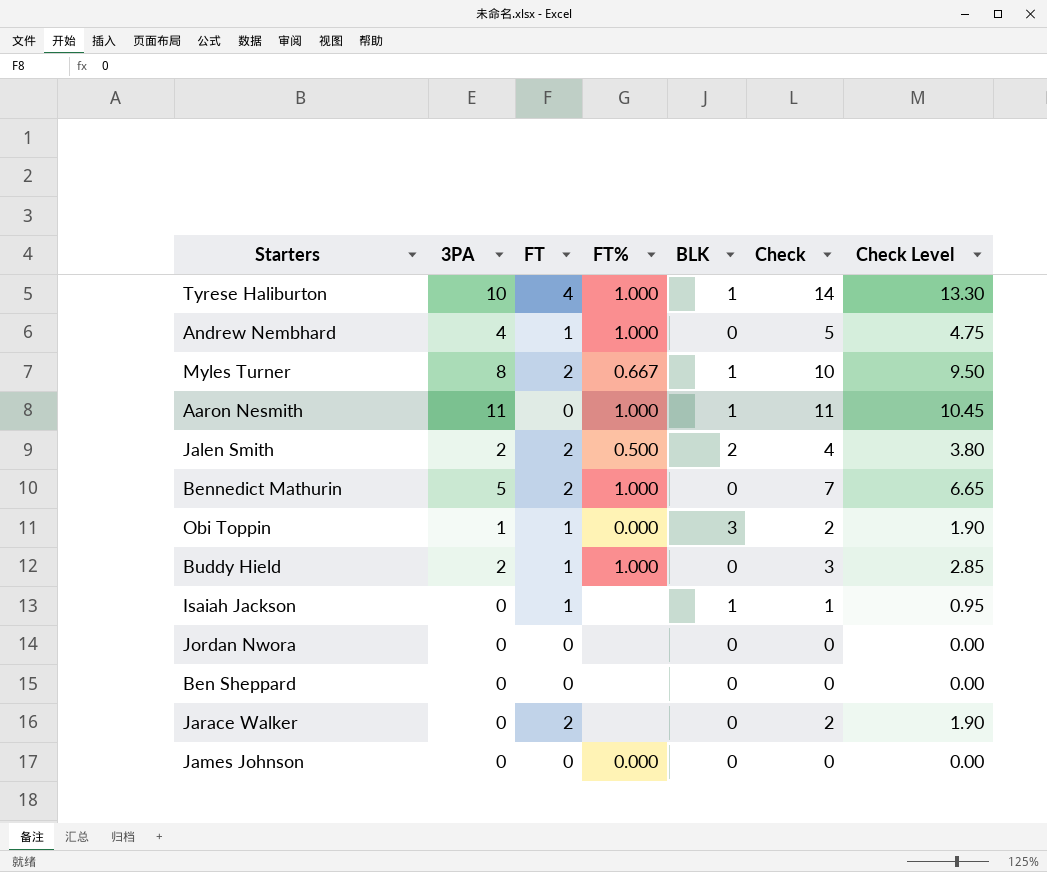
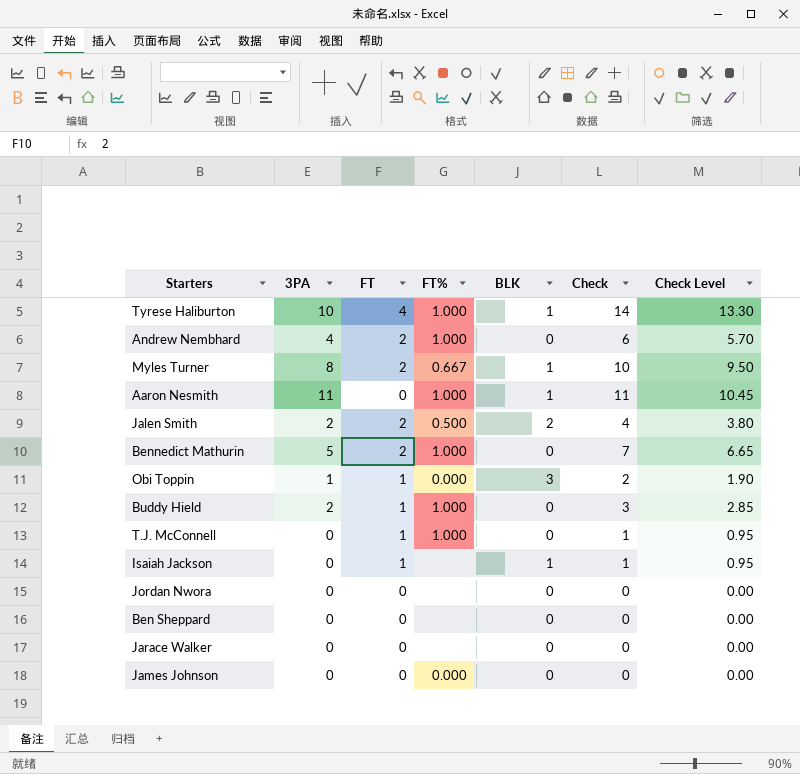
Andrew Nembhard | FT: 1 -> 2
Andrew Nembhard | Check: 5 -> 6
Andrew Nembhard | Check Level: 4.75 -> 5.70
row T.J. McConnell: none -> 0 | 1 | 1.000 | 0 | 1 | 0.95
Jarace Walker | FT: 2 -> 0
Jarace Walker | Check: 2 -> 0
Jarace Walker | Check Level: 1.90 -> 0.00

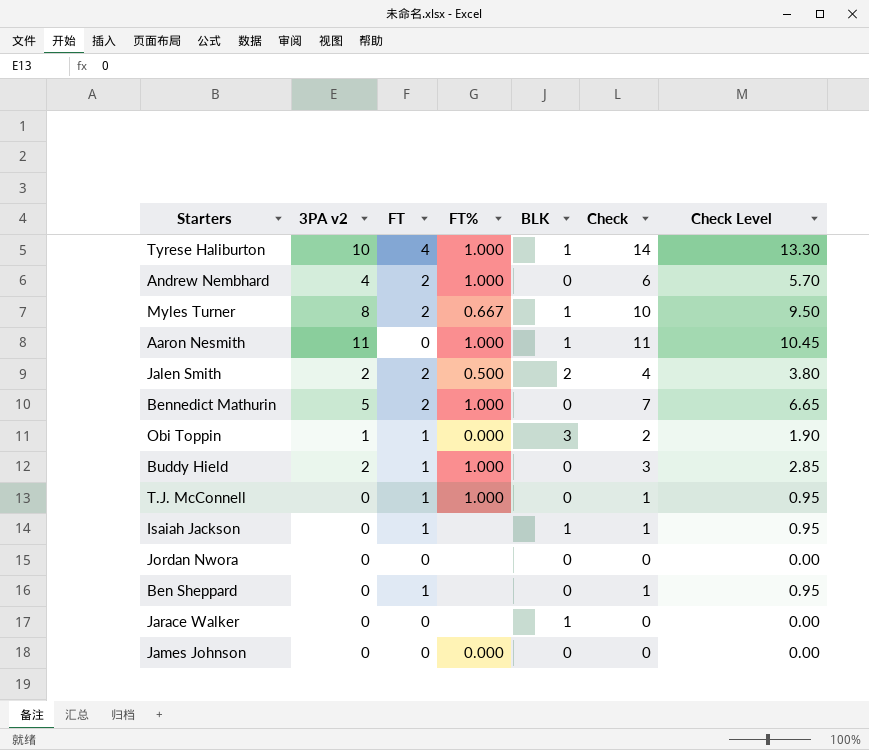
column name: 3PA -> 3PA v2
Ben Sheppard | FT: 0 -> 1
Ben Sheppard | Check: 0 -> 1
Ben Sheppard | Check Level: 0.00 -> 0.95
Jarace Walker | BLK: 0 -> 1

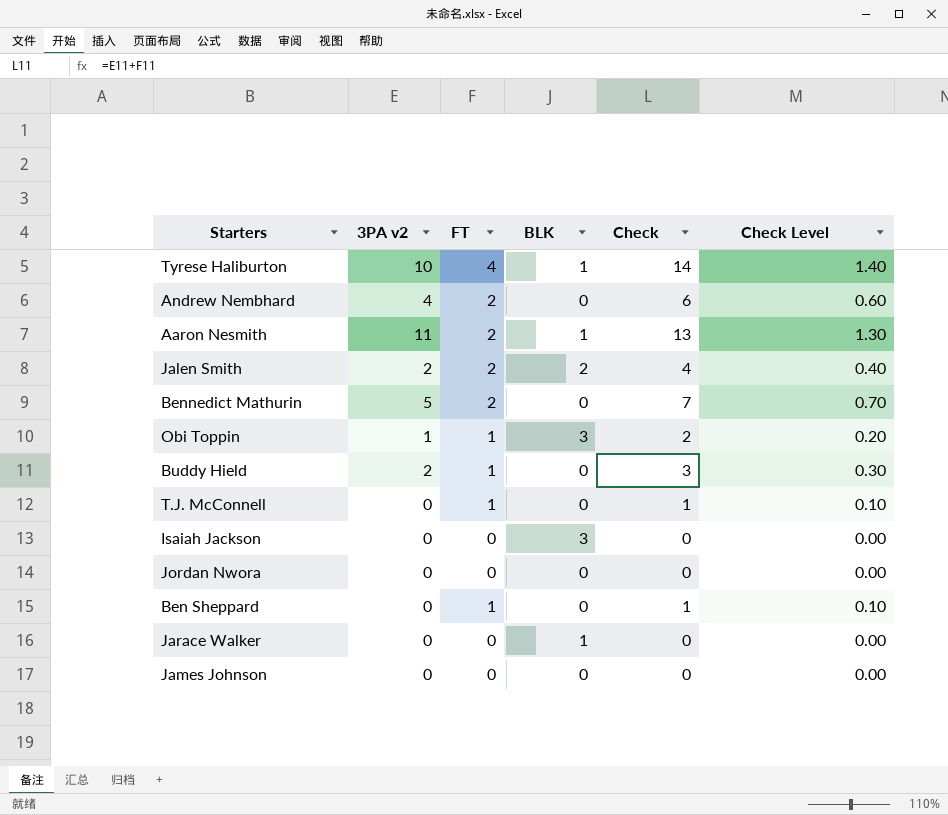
column FT% | position: 4 -> none
column Check Level | formula: [Check] * 0.95 -> [Check] * 0.1
row Myles Turner: 8 | 2 | 0.667 | 1 | 10 | 9.50 -> none
Aaron Nesmith | FT: 0 -> 2
Aaron Nesmith | Check: 11 -> 13
Isaiah Jackson | FT: 1 -> 0
Isaiah Jackson | BLK: 1 -> 3
Isaiah Jackson | Check: 1 -> 0

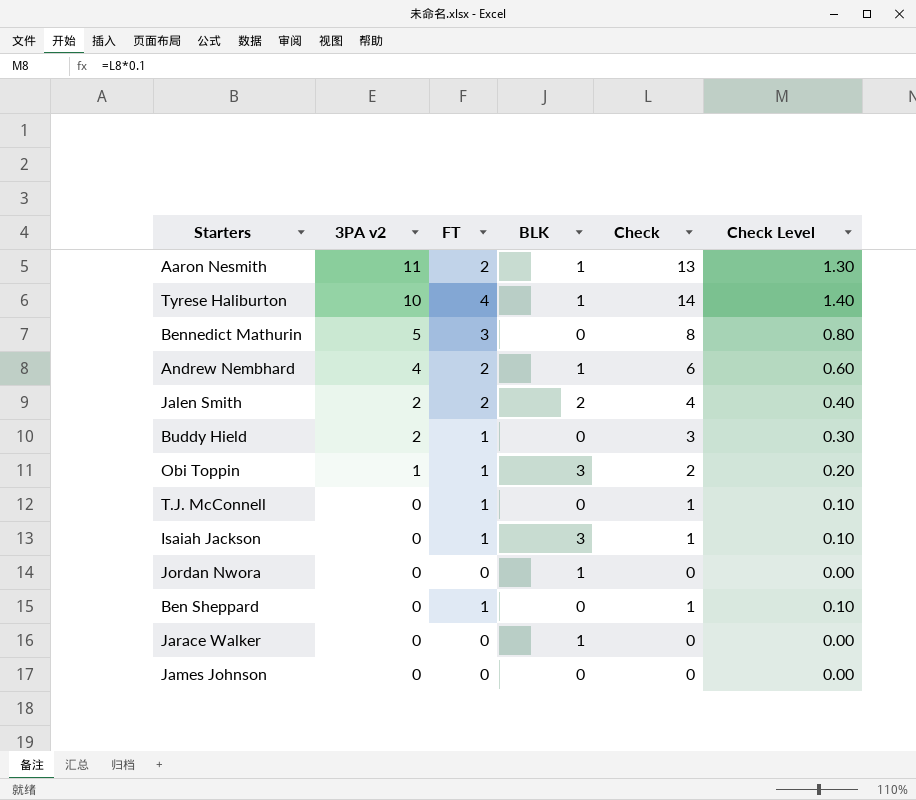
row order: none -> 3PA v2 descending
Bennedict Mathurin | FT: 2 -> 3
Bennedict Mathurin | Check: 7 -> 8
Bennedict Mathurin | Check Level: 0.70 -> 0.80
Andrew Nembhard | BLK: 0 -> 1
Isaiah Jackson | FT: 0 -> 1
Isaiah Jackson | Check: 0 -> 1
Isaiah Jackson | Check Level: 0.00 -> 0.10
Jordan Nwora | BLK: 0 -> 1

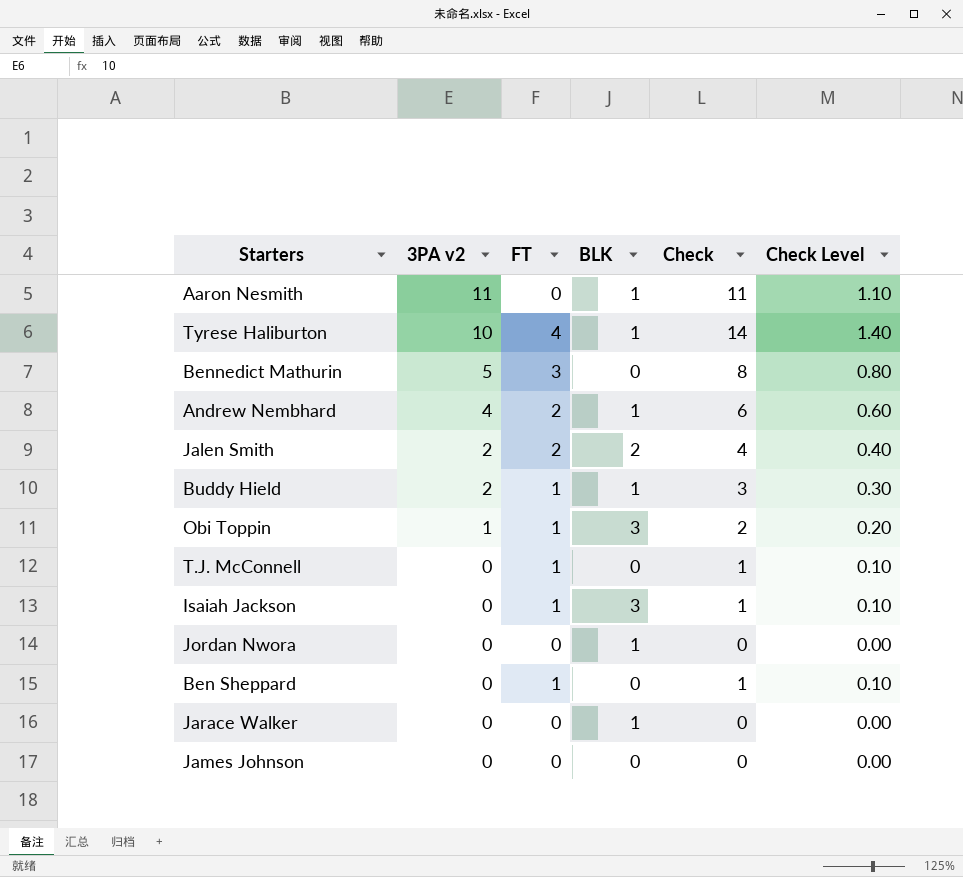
Aaron Nesmith | FT: 2 -> 0
Aaron Nesmith | Check: 13 -> 11
Aaron Nesmith | Check Level: 1.30 -> 1.10
Buddy Hield | BLK: 0 -> 1

